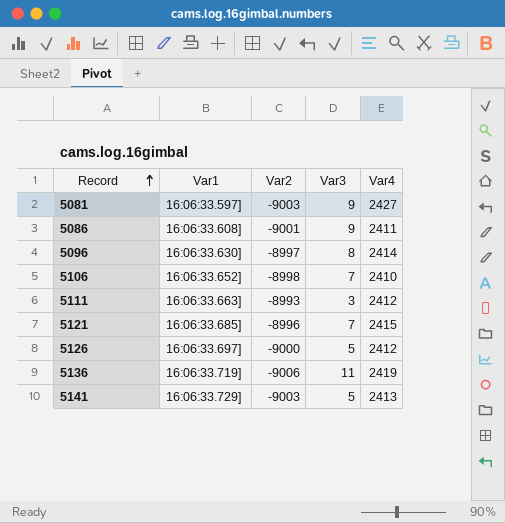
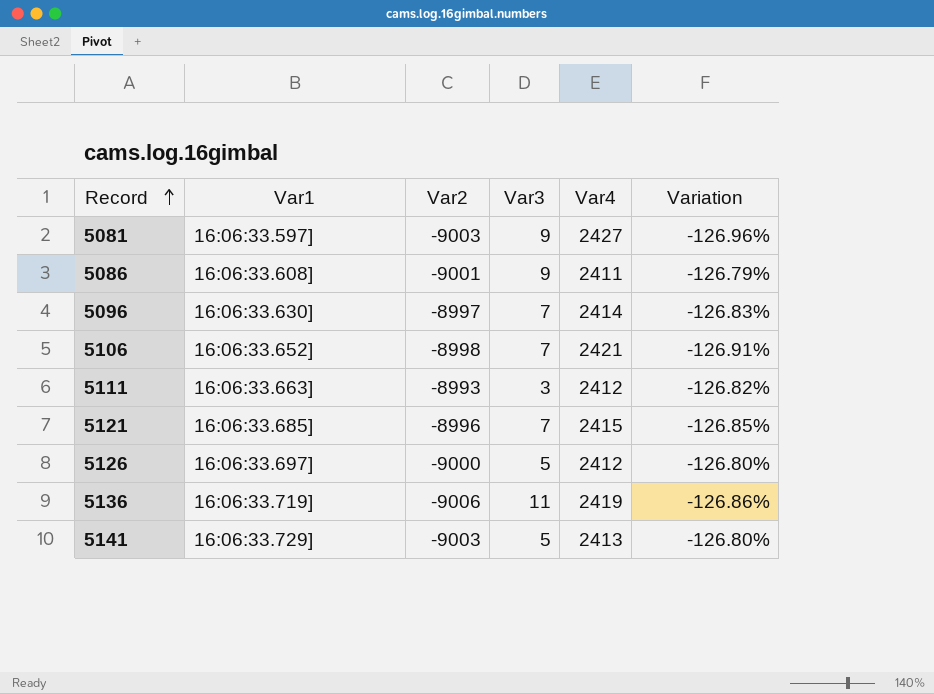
column Variation | formula: none -> ([Var4] - [Var2]) / [Var2]
5096 | Var3: 8 -> 7
5106 | Var4: 2410 -> 2421

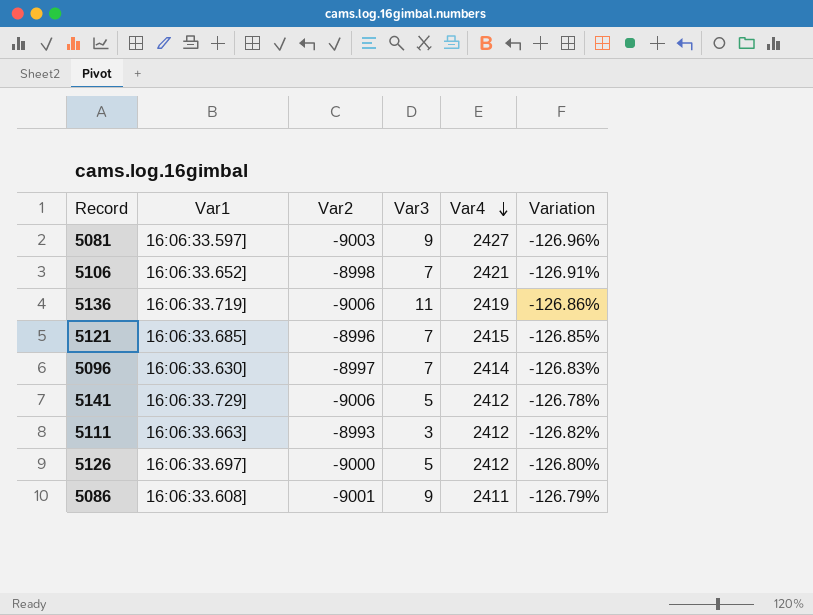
row order: Record ascending -> Var4 descending
5141 | Var2: -9003 -> -9006
5141 | Var4: 2413 -> 2412
5141 | Variation: -126.80% -> -126.78%

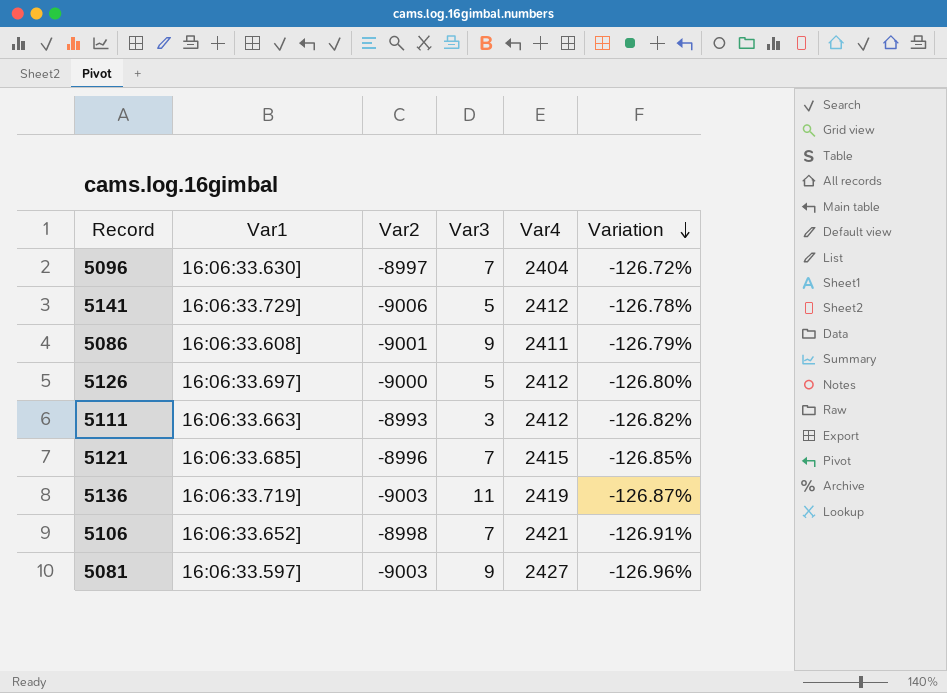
row order: Var4 descending -> Variation descending
5096 | Var4: 2414 -> 2404
5096 | Variation: -126.83% -> -126.72%
5136 | Var2: -9006 -> -9003
5136 | Variation: -126.86% -> -126.87%

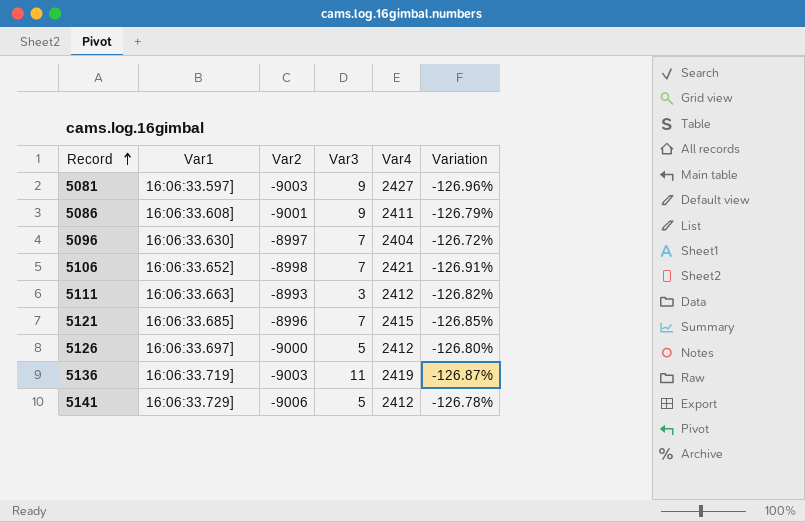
row order: Variation descending -> Record ascending

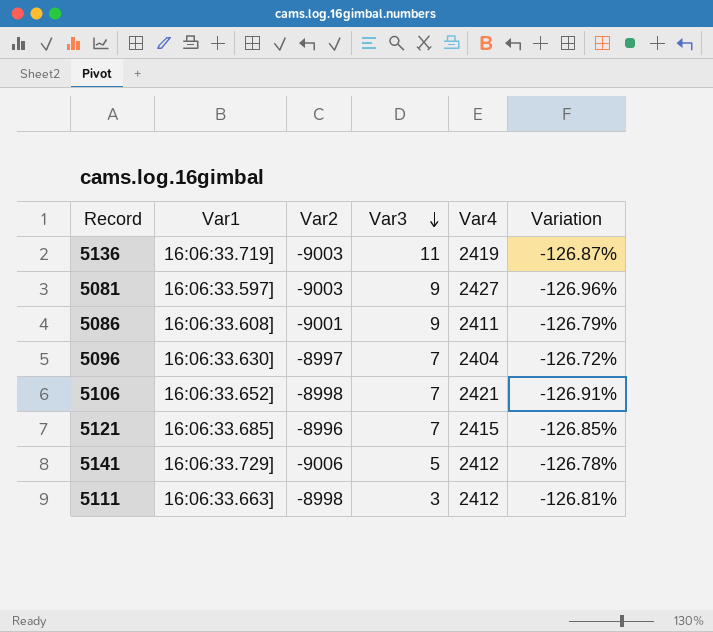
row order: Record ascending -> Var3 descending
row 5126: 16:06:33.697] | -9000 | 5 | 2412 | -126.80% -> none
5111 | Var2: -8993 -> -8998
5111 | Variation: -126.82% -> -126.81%

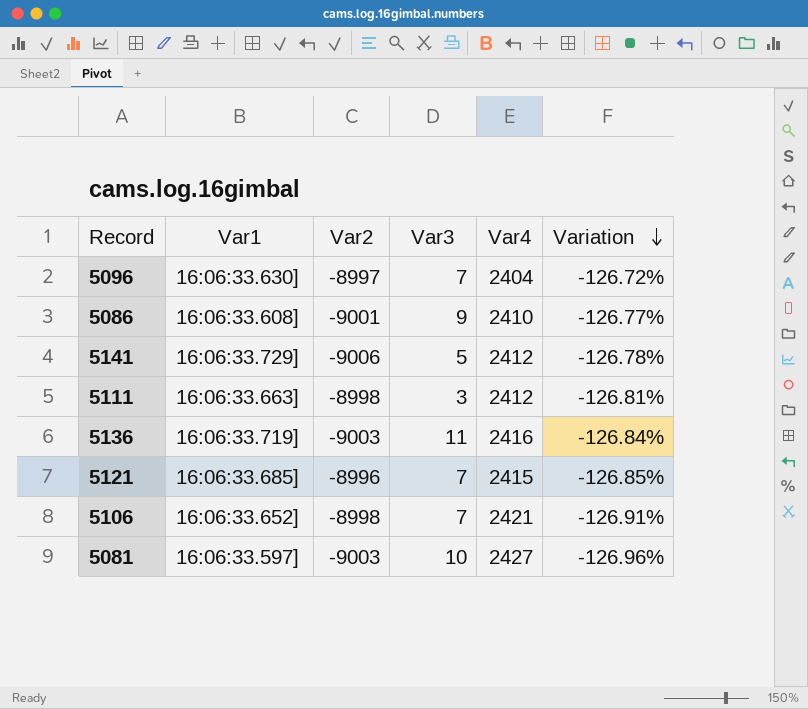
row order: Var3 descending -> Variation descending
5086 | Var4: 2411 -> 2410
5086 | Variation: -126.79% -> -126.77%
5136 | Var4: 2419 -> 2416
5136 | Variation: -126.87% -> -126.84%
5081 | Var3: 9 -> 10

